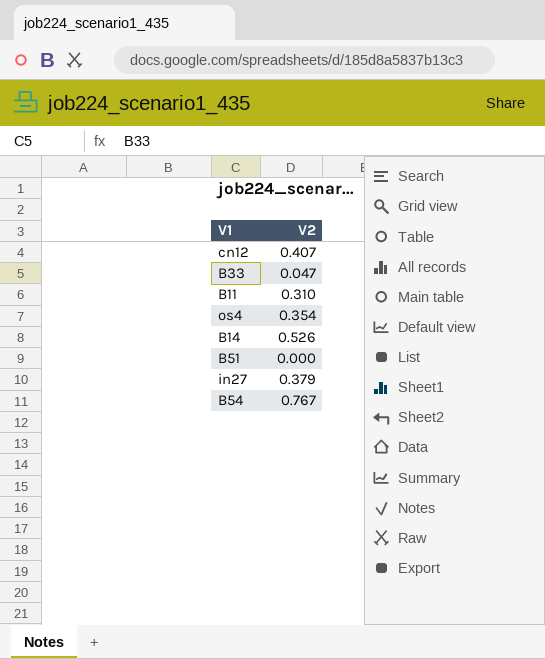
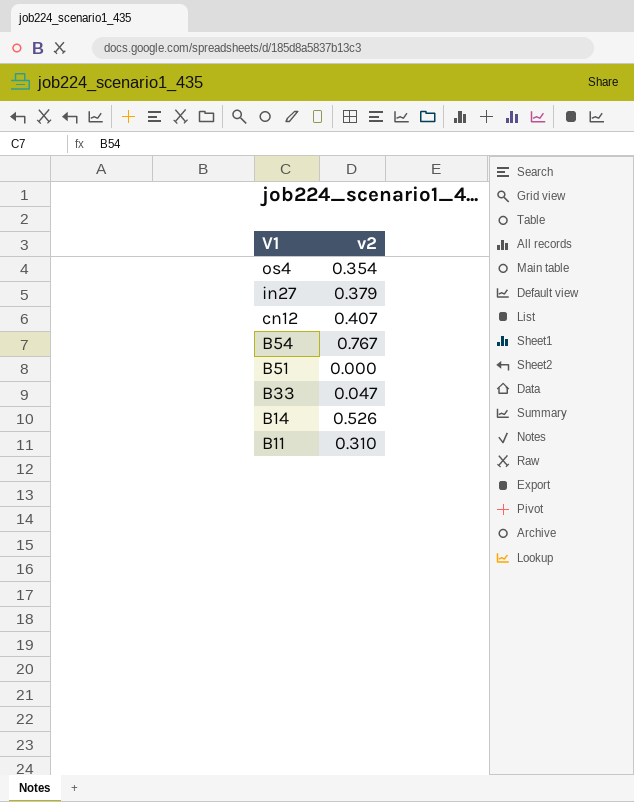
row order: none -> V1 descending
column name: V2 -> v2

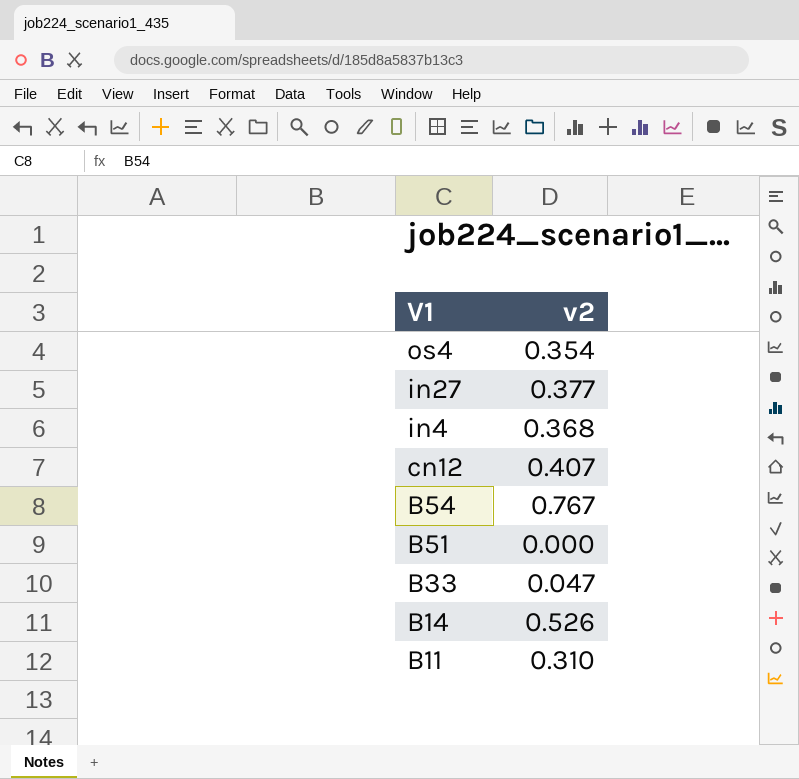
in27 | v2: 0.379 -> 0.377
row in4: none -> 0.368

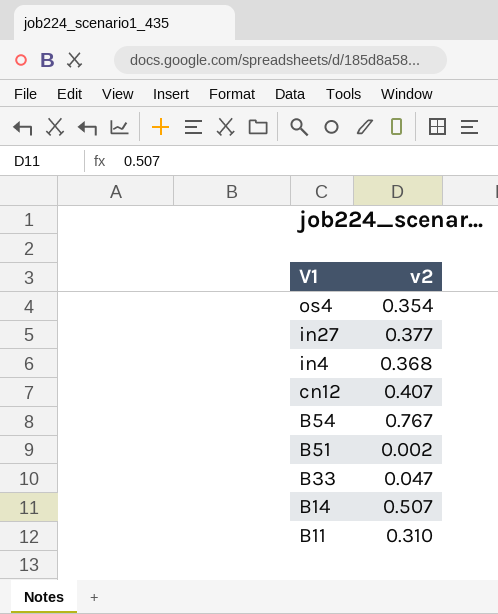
B51 | v2: 0.000 -> 0.002
B14 | v2: 0.526 -> 0.507

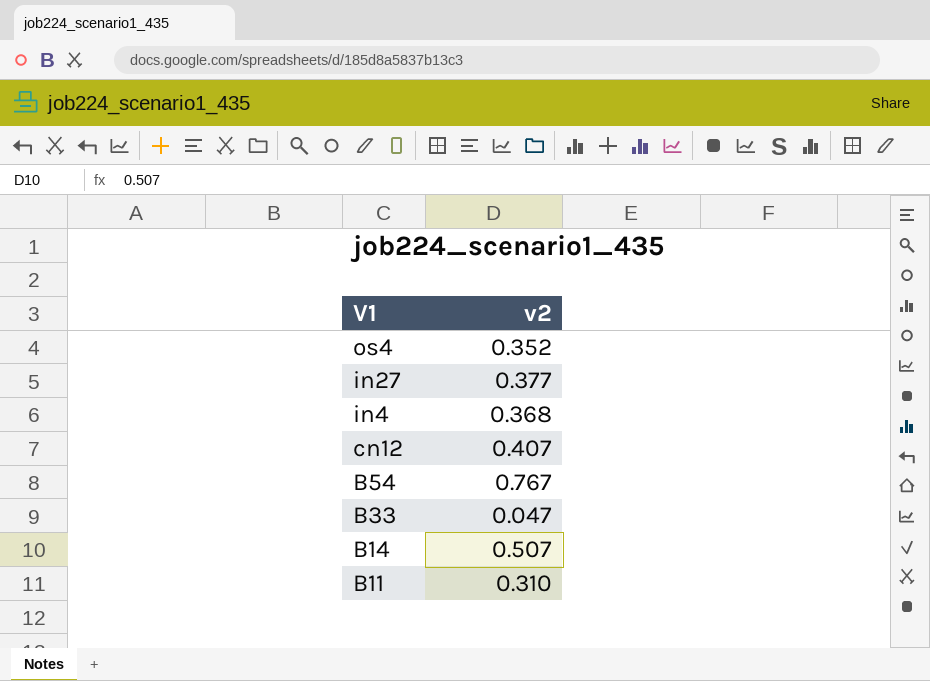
row B51: 0.002 -> none
os4 | v2: 0.354 -> 0.352

